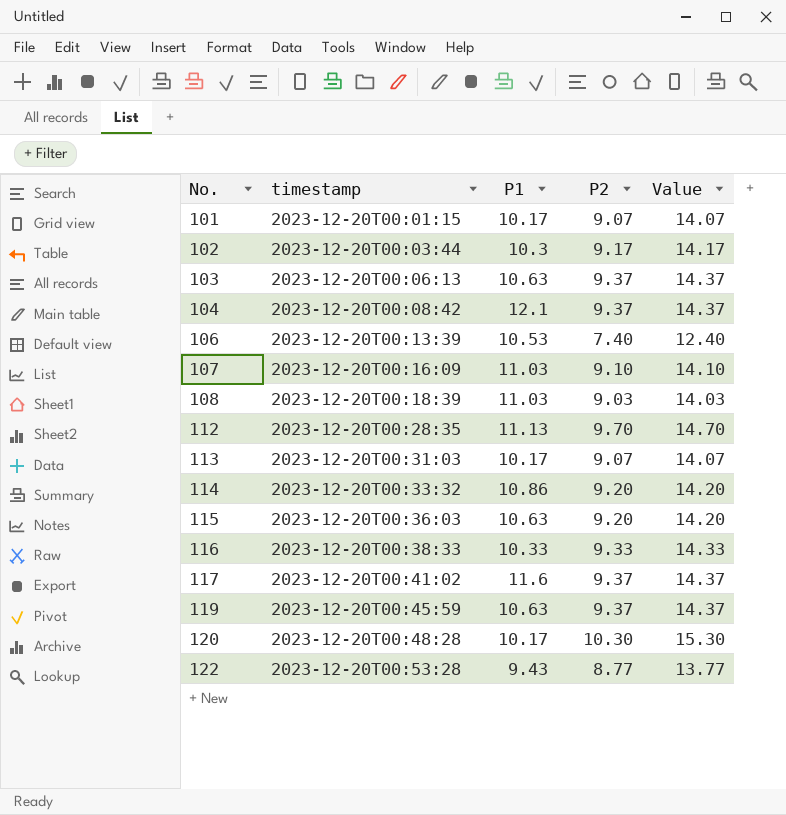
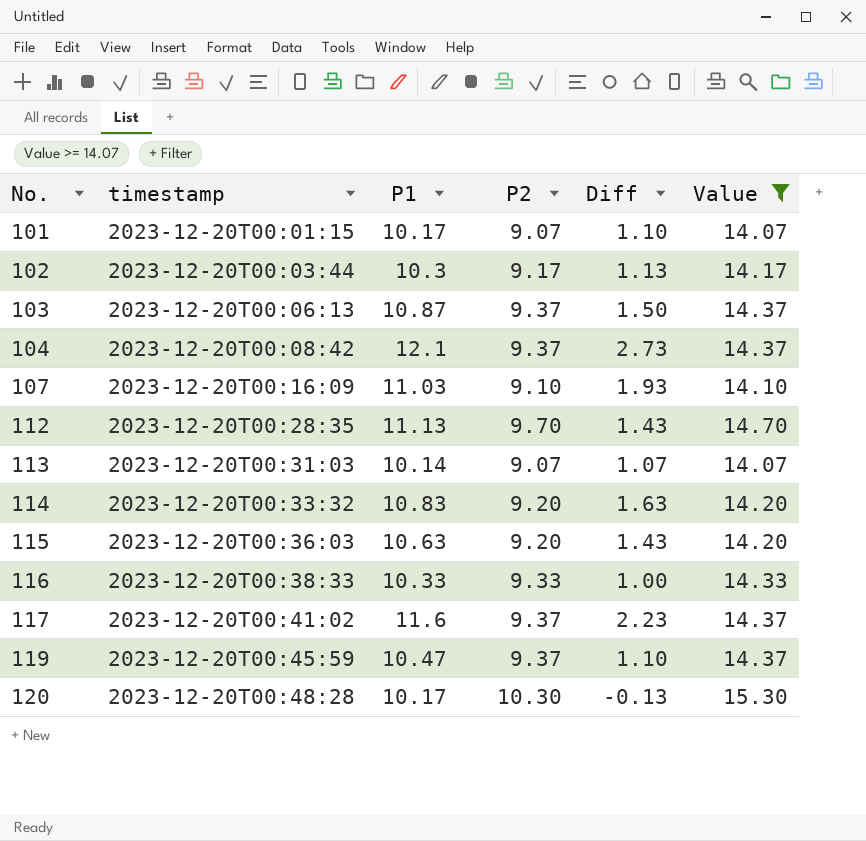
filter: none -> Value >= 14.07
column Diff | formula: none -> [P1] - [P2]
103 | P1: 10.63 -> 10.87
113 | P1: 10.17 -> 10.14
114 | P1: 10.86 -> 10.83
119 | P1: 10.63 -> 10.47

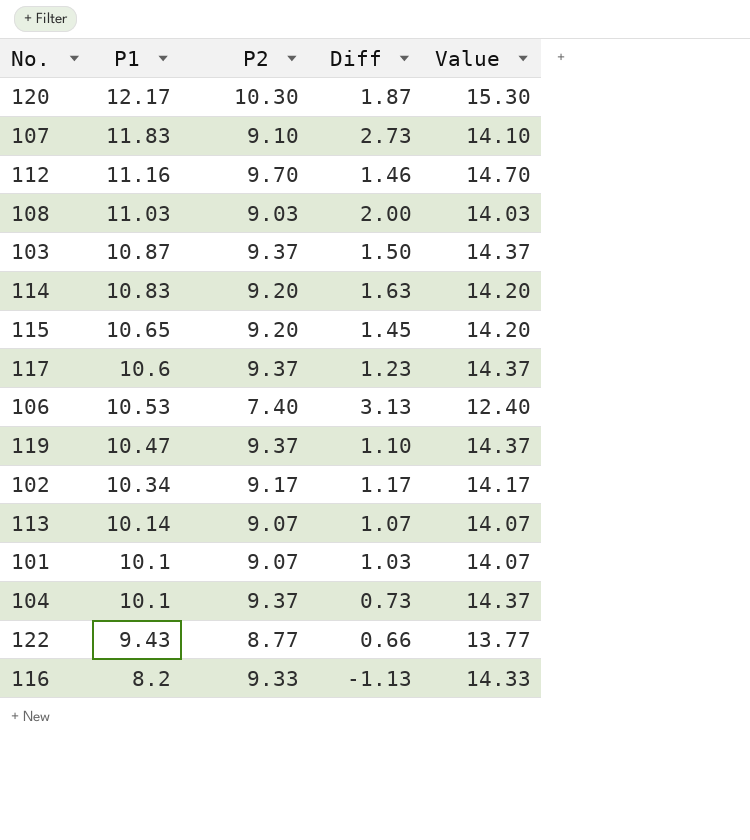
filter: Value >= 14.07 -> none
row order: No. ascending -> P1 descending
column timestamp | position: 2 -> none
120 | P1: 10.17 -> 12.17
120 | Diff: -0.13 -> 1.87
107 | P1: 11.03 -> 11.83
107 | Diff: 1.93 -> 2.73
112 | P1: 11.13 -> 11.16
112 | Diff: 1.43 -> 1.46
115 | P1: 10.63 -> 10.65
115 | Diff: 1.43 -> 1.45
117 | P1: 11.6 -> 10.6
117 | Diff: 2.23 -> 1.23
102 | P1: 10.3 -> 10.34
102 | Diff: 1.13 -> 1.17
101 | P1: 10.17 -> 10.1
101 | Diff: 1.10 -> 1.03
104 | P1: 12.1 -> 10.1
104 | Diff: 2.73 -> 0.73
116 | P1: 10.33 -> 8.2
116 | Diff: 1.00 -> -1.13

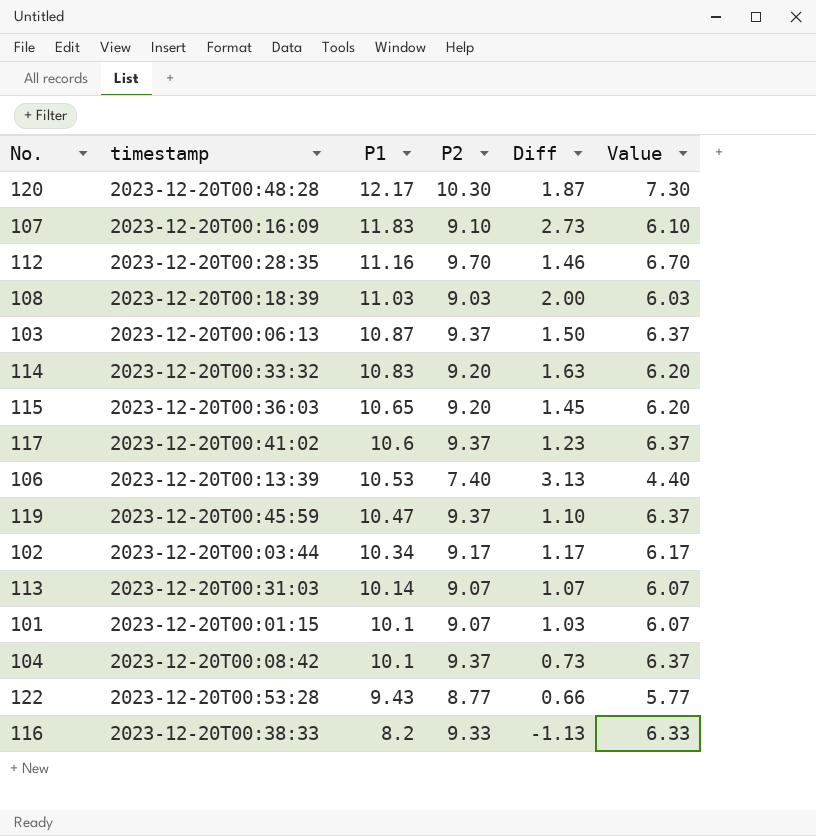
column timestamp | position: none -> 2
column Value | formula: [P2] + 5 -> [P2] - 3

